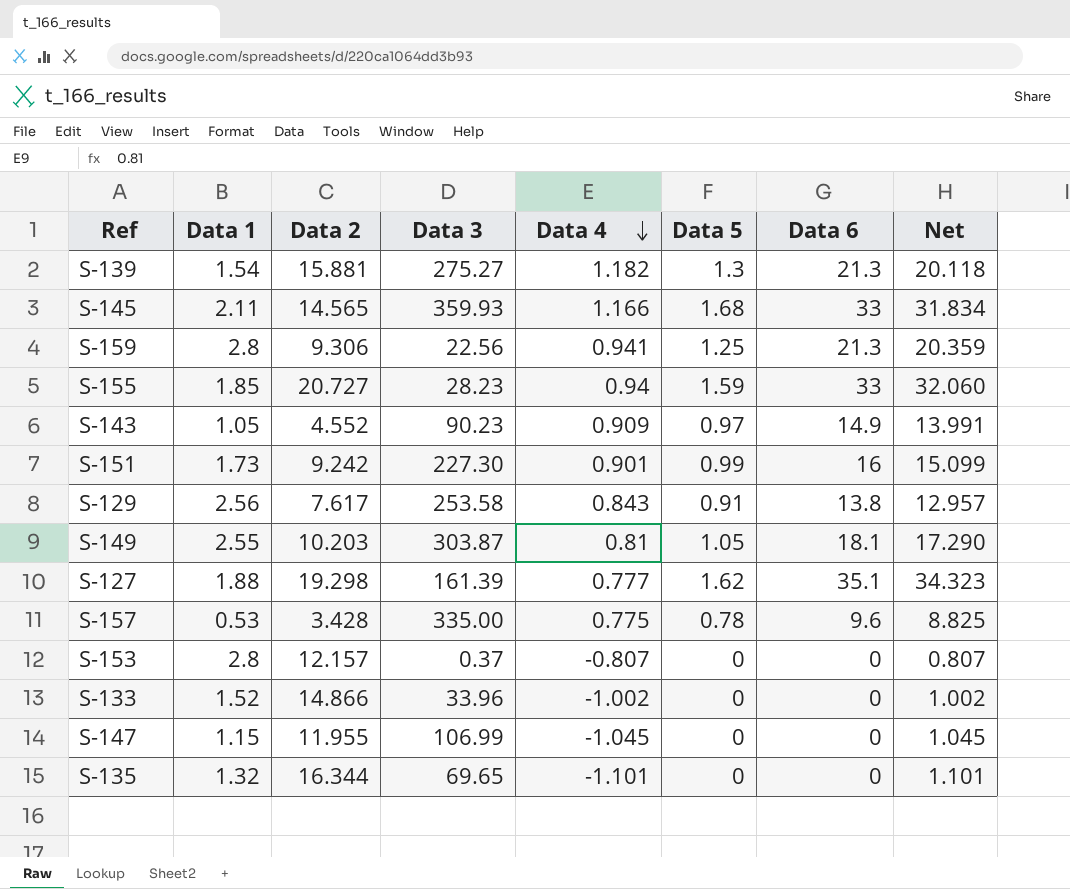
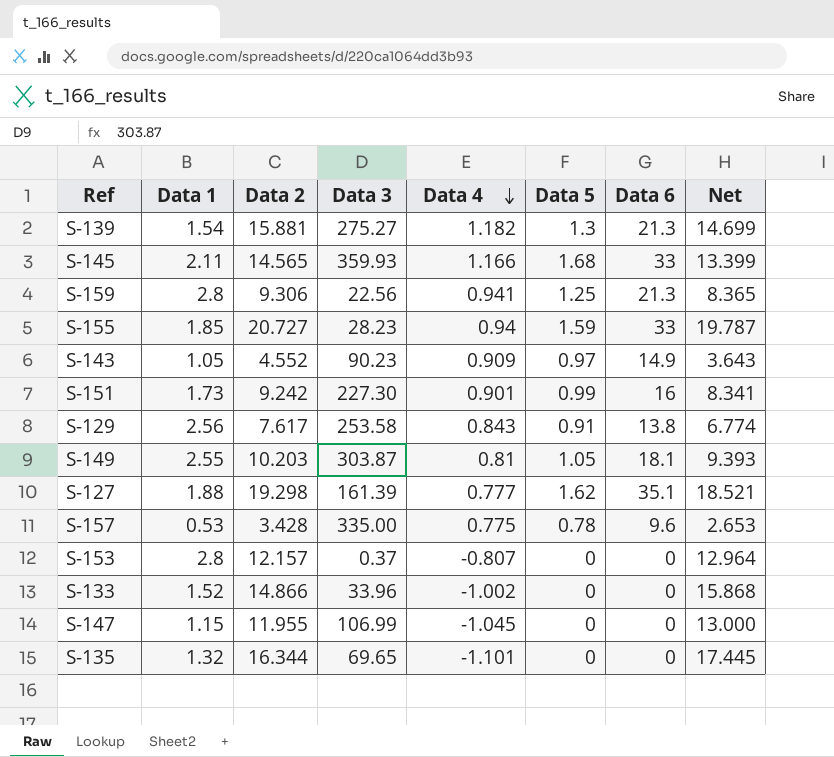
column Net | formula: [Data 6] - [Data 4] -> [Data 2] - [Data 4]

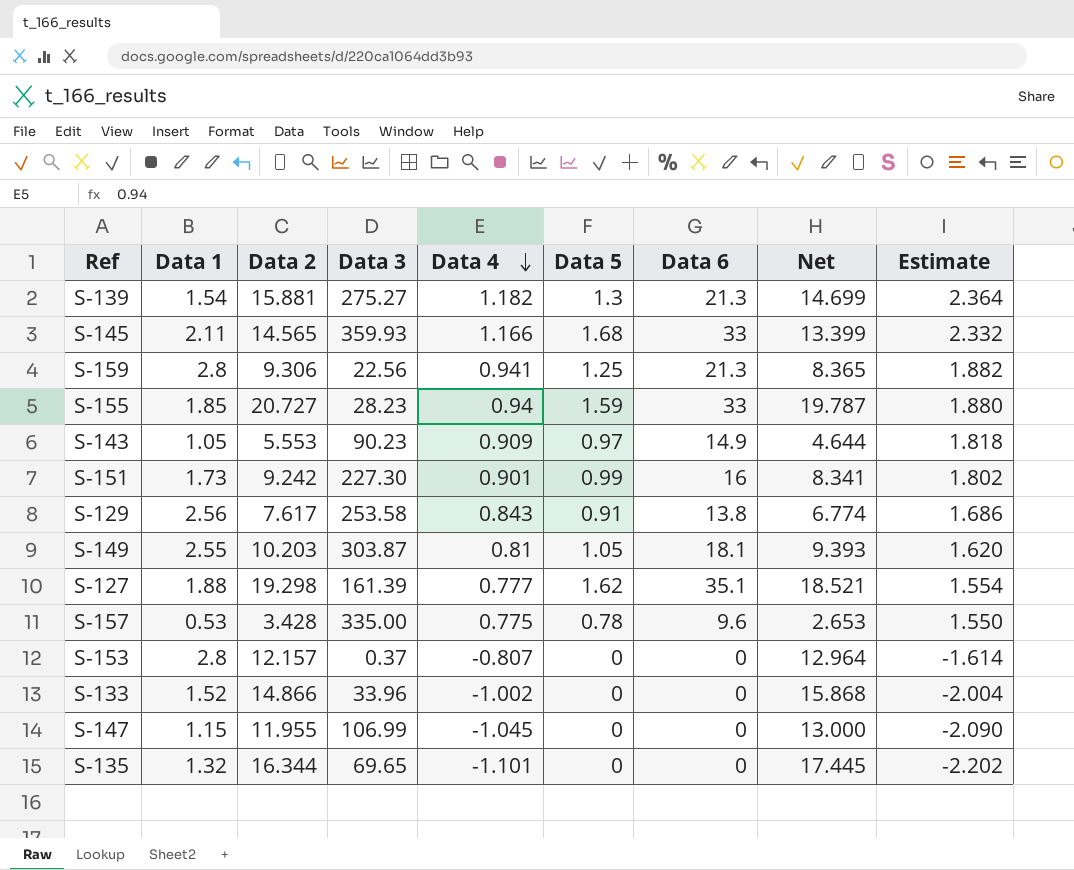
column Estimate | formula: none -> [Data 4] * 2
S-143 | Data 2: 4.552 -> 5.553
S-143 | Net: 3.643 -> 4.644

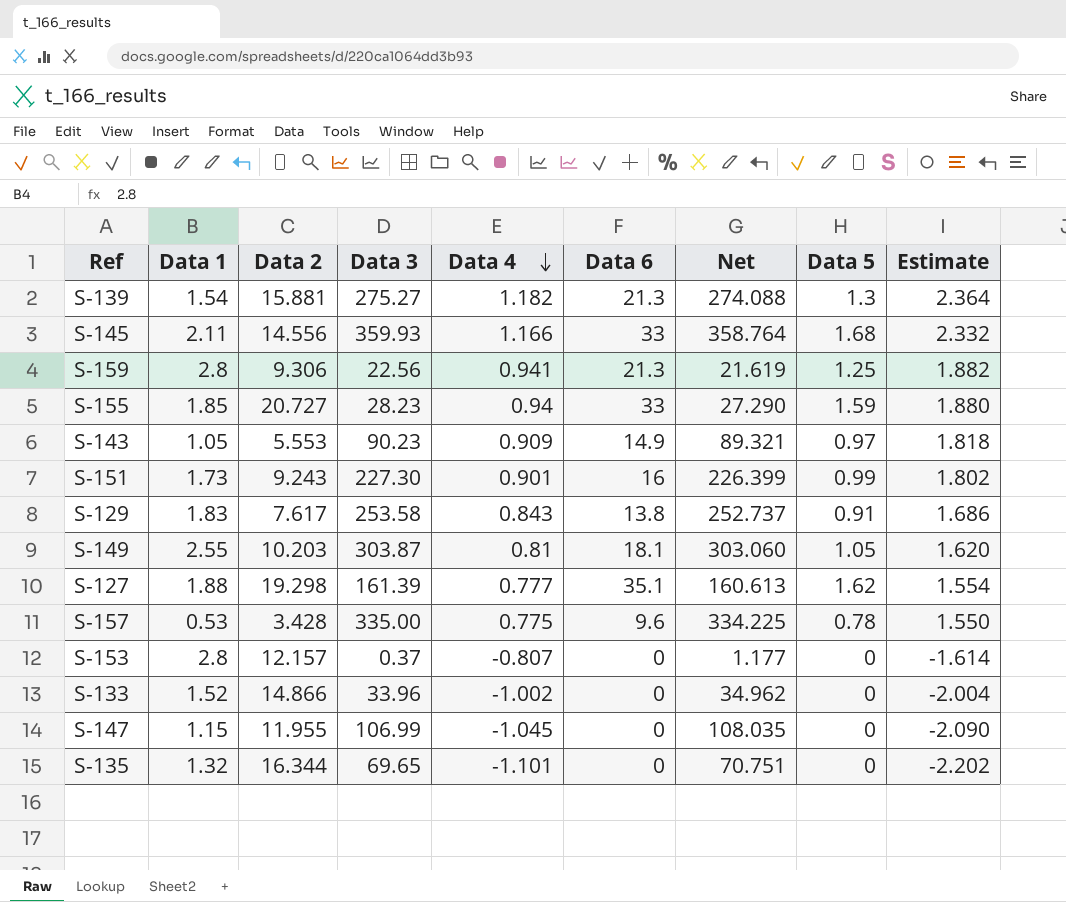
column Net | formula: [Data 2] - [Data 4] -> [Data 3] - [Data 4]
column Data 5 | position: 6 -> 8
S-145 | Data 2: 14.565 -> 14.556
S-151 | Data 2: 9.242 -> 9.243
S-129 | Data 1: 2.56 -> 1.83

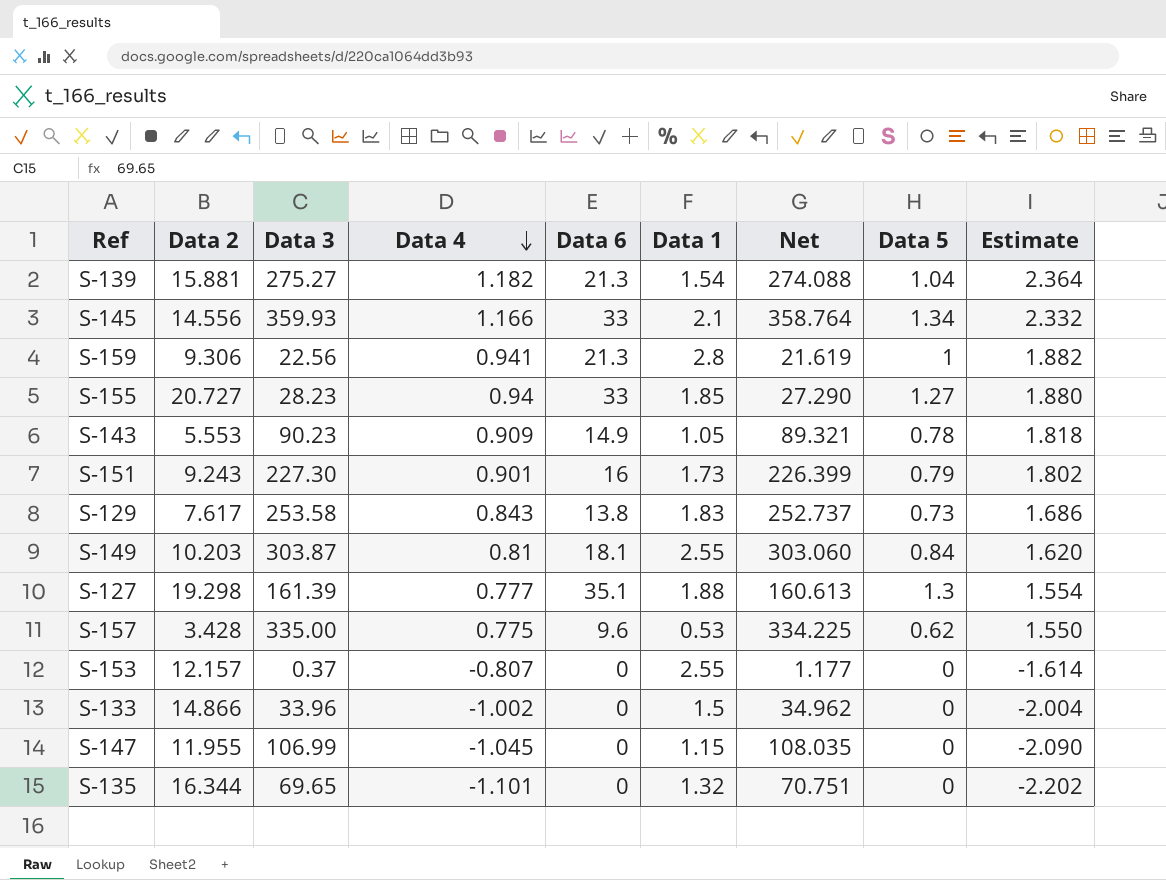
column Data 1 | position: 2 -> 6
S-139 | Data 5: 1.3 -> 1.04
S-145 | Data 1: 2.11 -> 2.1
S-145 | Data 5: 1.68 -> 1.34
S-159 | Data 5: 1.25 -> 1
S-155 | Data 5: 1.59 -> 1.27
S-143 | Data 5: 0.97 -> 0.78
S-151 | Data 5: 0.99 -> 0.79
S-129 | Data 5: 0.91 -> 0.73
S-149 | Data 5: 1.05 -> 0.84
S-127 | Data 5: 1.62 -> 1.3
S-157 | Data 5: 0.78 -> 0.62
S-153 | Data 1: 2.8 -> 2.55
S-133 | Data 1: 1.52 -> 1.5

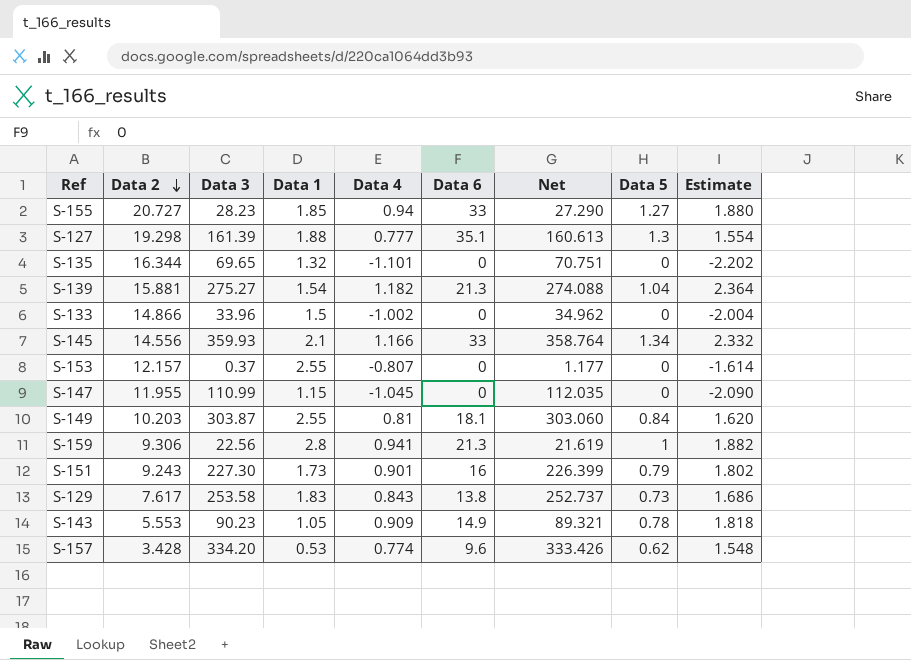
row order: Data 4 descending -> Data 2 descending
column Data 1 | position: 6 -> 4
S-147 | Data 3: 106.99 -> 110.99
S-147 | Net: 108.035 -> 112.035
S-157 | Data 3: 335.00 -> 334.20
S-157 | Data 4: 0.775 -> 0.774
S-157 | Net: 334.225 -> 333.426
S-157 | Estimate: 1.550 -> 1.548

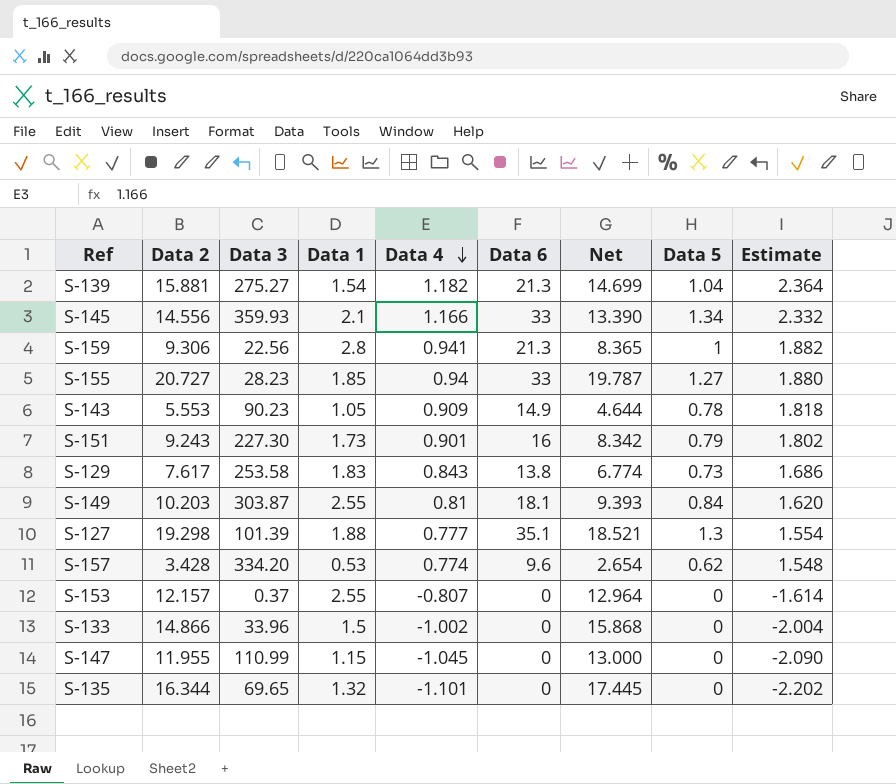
row order: Data 2 descending -> Data 4 descending
column Net | formula: [Data 3] - [Data 4] -> [Data 2] - [Data 4]
S-127 | Data 3: 161.39 -> 101.39

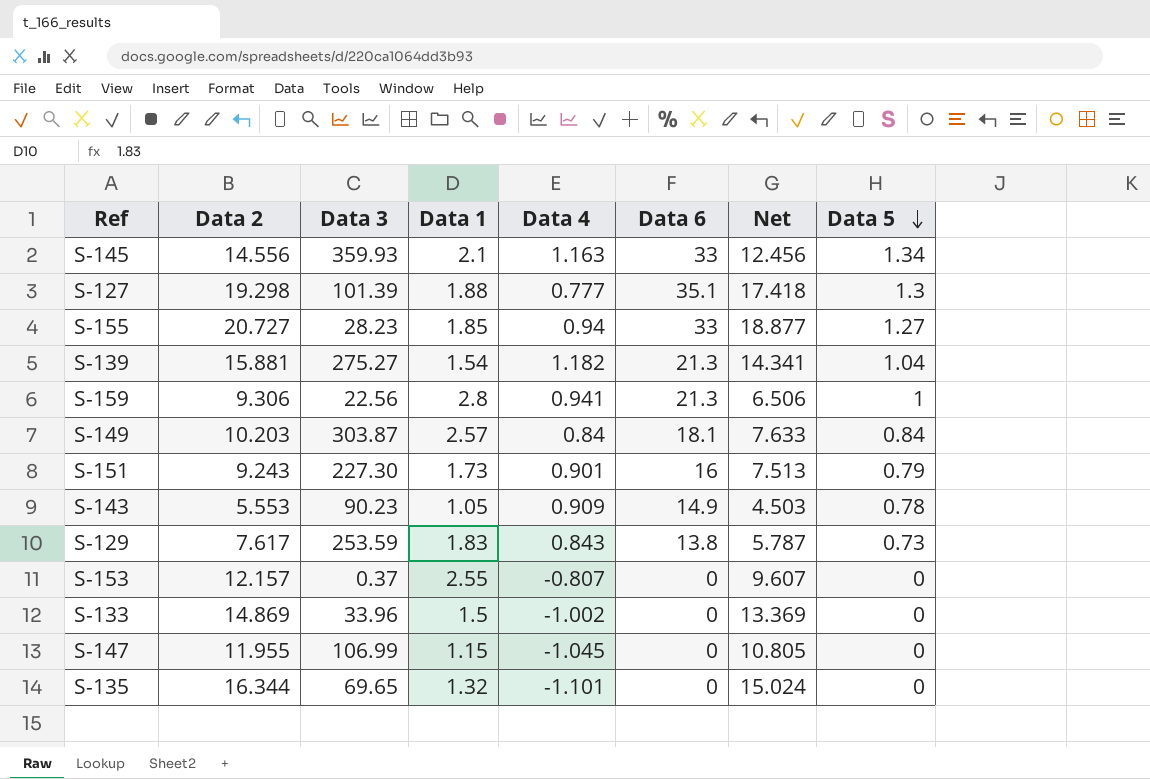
row order: Data 4 descending -> Data 5 descending
column Estimate | formula: [Data 4] * 2 -> none
column Net | formula: [Data 2] - [Data 4] -> [Data 2] - [Data 1]
row S-157: 3.428 | 334.20 | 0.53 | 0.774 | 9.6 | 2.654 | 0.62 | 1.548 -> none
S-145 | Data 4: 1.166 -> 1.163
S-149 | Data 1: 2.55 -> 2.57
S-149 | Data 4: 0.81 -> 0.84
S-129 | Data 3: 253.58 -> 253.59
S-133 | Data 2: 14.866 -> 14.869
S-147 | Data 3: 110.99 -> 106.99

